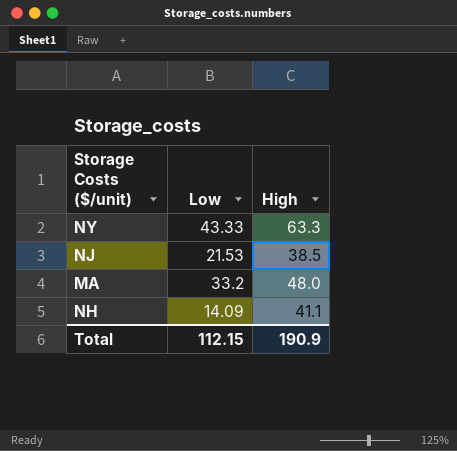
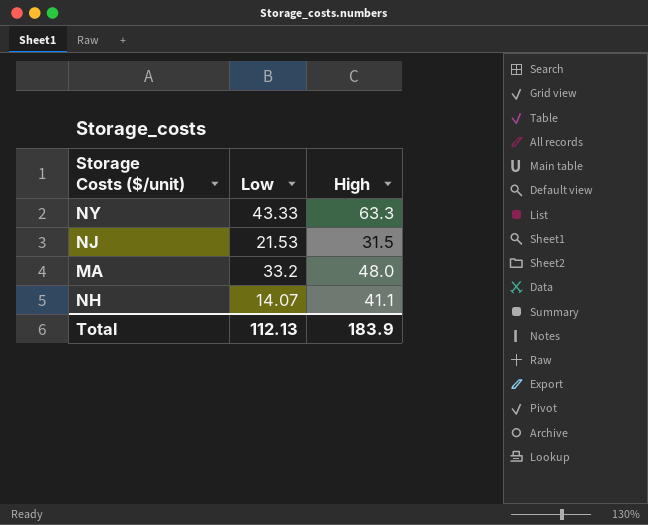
NJ | High: 38.5 -> 31.5
NH | Low: 14.09 -> 14.07
Total | Low: 112.15 -> 112.13
Total | High: 190.9 -> 183.9

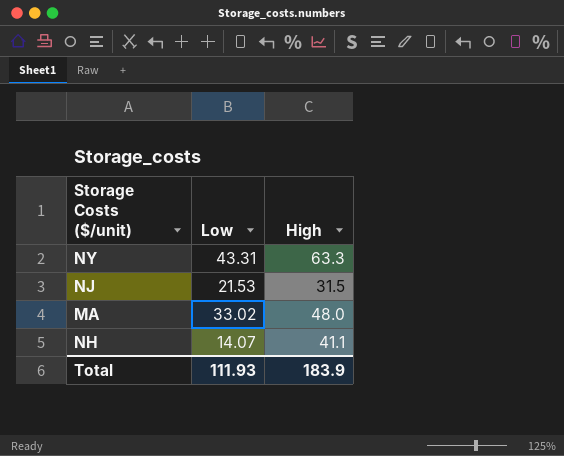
NY | Low: 43.33 -> 43.31
MA | Low: 33.2 -> 33.02
Total | Low: 112.13 -> 111.93

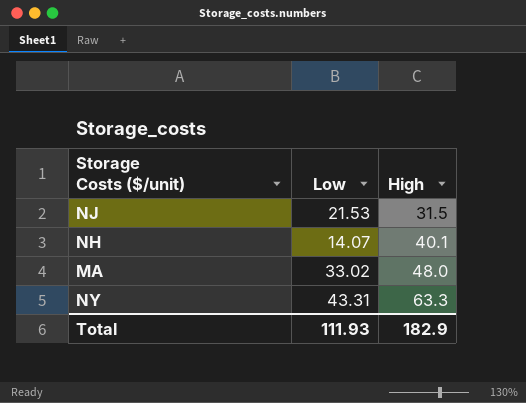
row order: none -> High ascending
NH | High: 41.1 -> 40.1
Total | High: 183.9 -> 182.9

